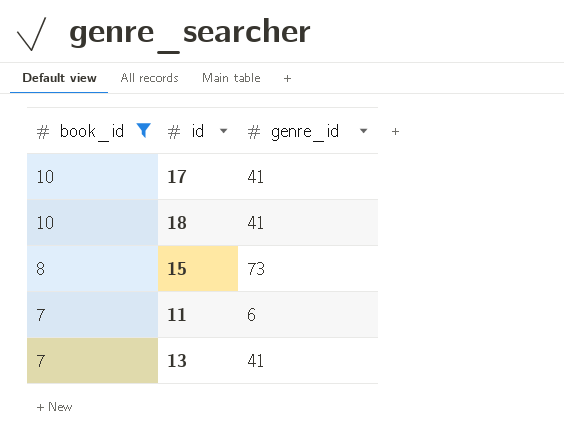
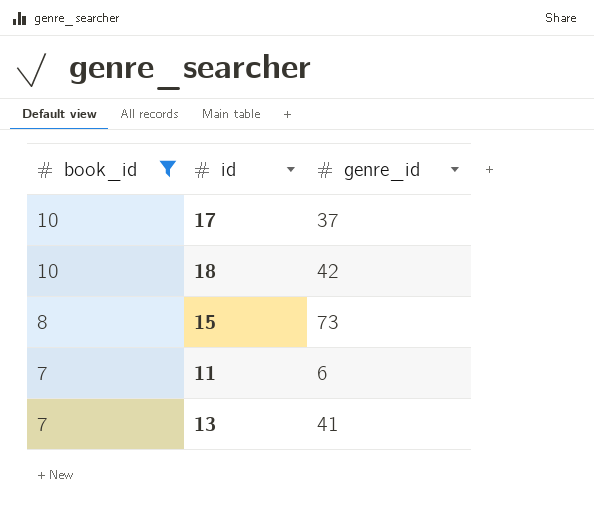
17 | genre_id: 41 -> 37
18 | genre_id: 41 -> 42

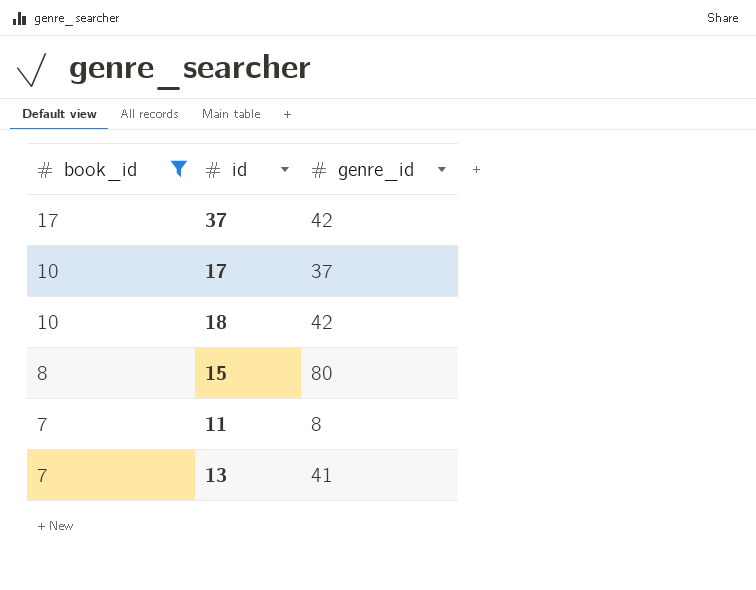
row 37: none -> 17 | 42
15 | genre_id: 73 -> 80
11 | genre_id: 6 -> 8

